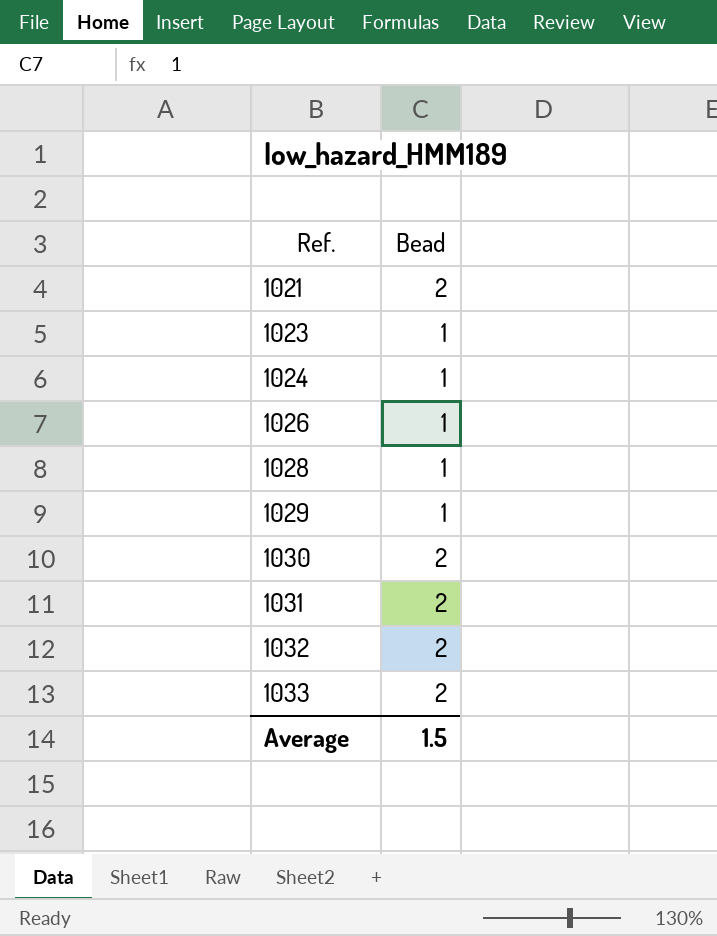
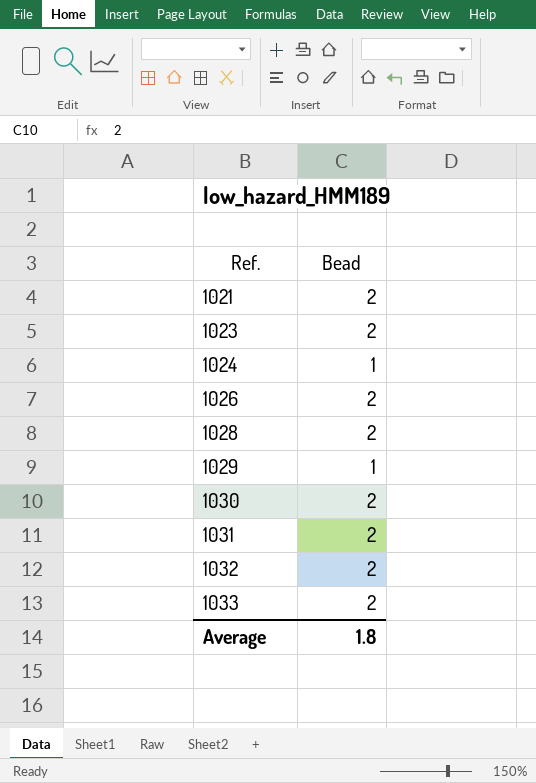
1023 | Bead: 1 -> 2
1026 | Bead: 1 -> 2
1028 | Bead: 1 -> 2
Average | Bead: 1.5 -> 1.8

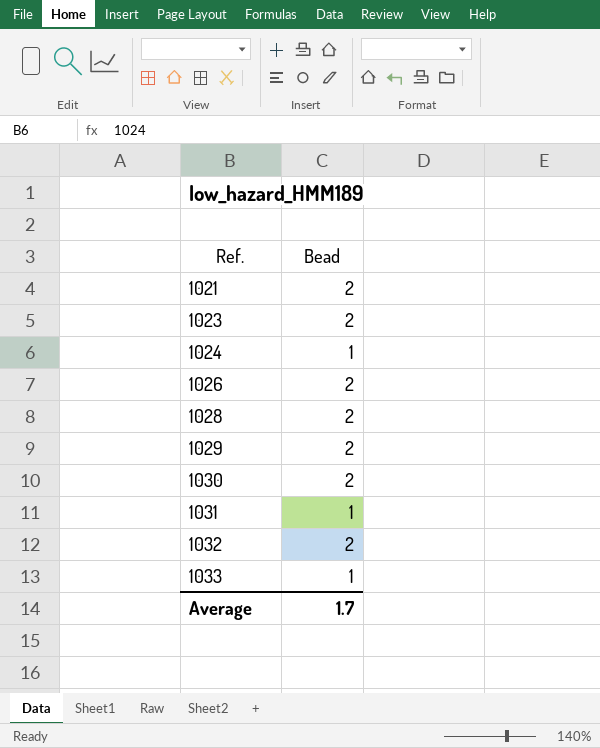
1029 | Bead: 1 -> 2
1031 | Bead: 2 -> 1
1033 | Bead: 2 -> 1
Average | Bead: 1.8 -> 1.7

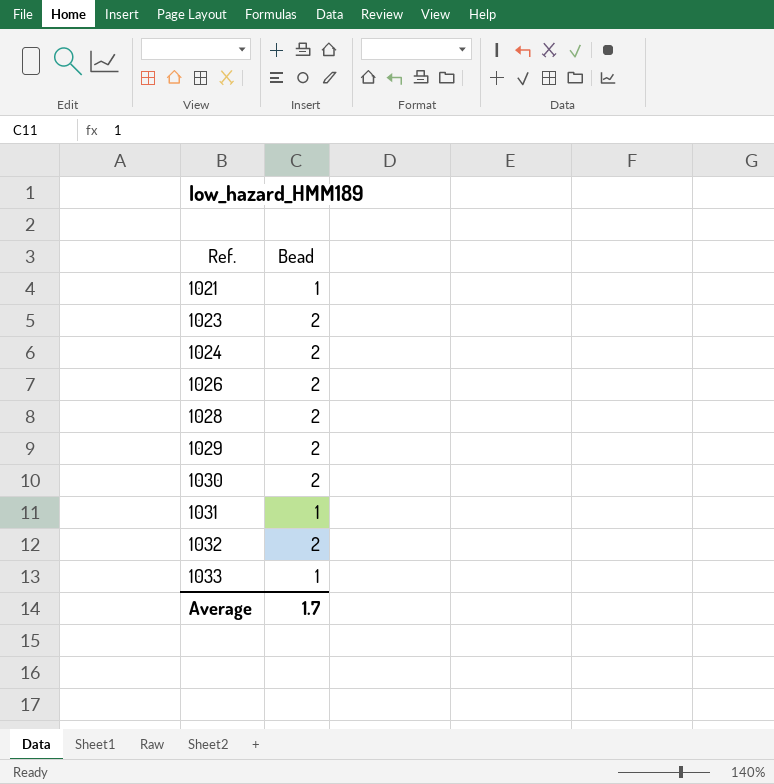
1021 | Bead: 2 -> 1
1024 | Bead: 1 -> 2

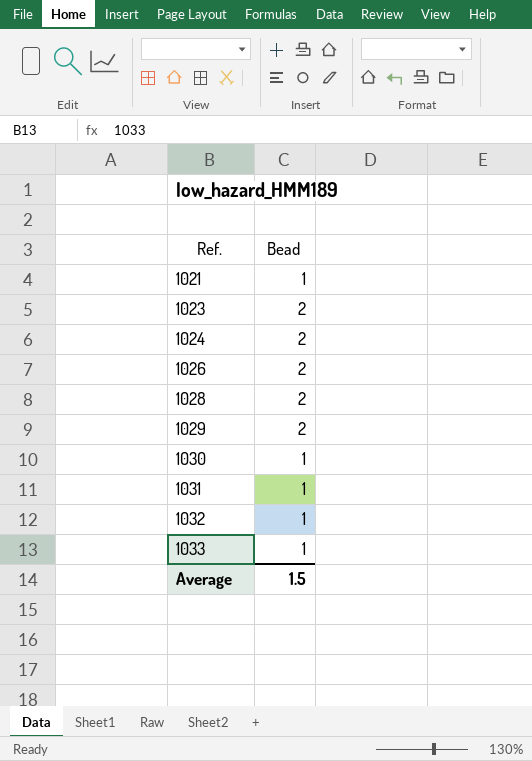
1030 | Bead: 2 -> 1
1032 | Bead: 2 -> 1
Average | Bead: 1.7 -> 1.5

